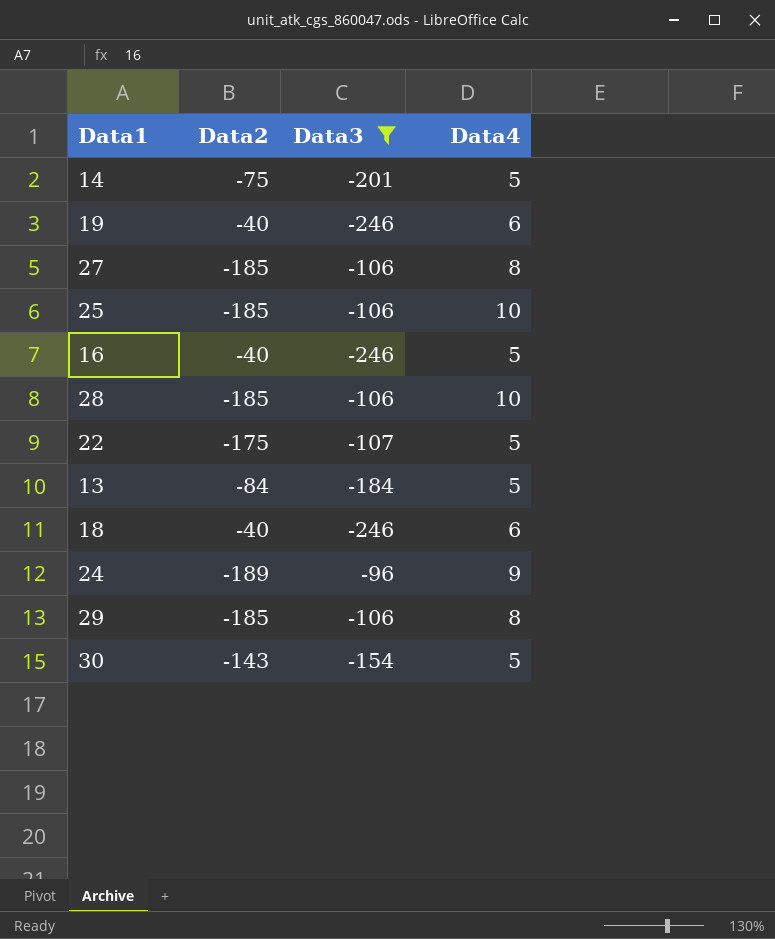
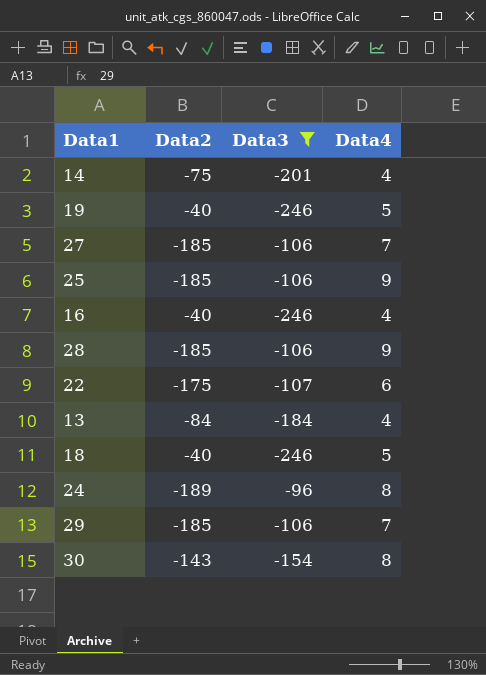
14 | Data4: 5 -> 4
19 | Data4: 6 -> 5
27 | Data4: 8 -> 7
25 | Data4: 10 -> 9
16 | Data4: 5 -> 4
28 | Data4: 10 -> 9
22 | Data4: 5 -> 6
13 | Data4: 5 -> 4
18 | Data4: 6 -> 5
24 | Data4: 9 -> 8
29 | Data4: 8 -> 7
30 | Data4: 5 -> 8

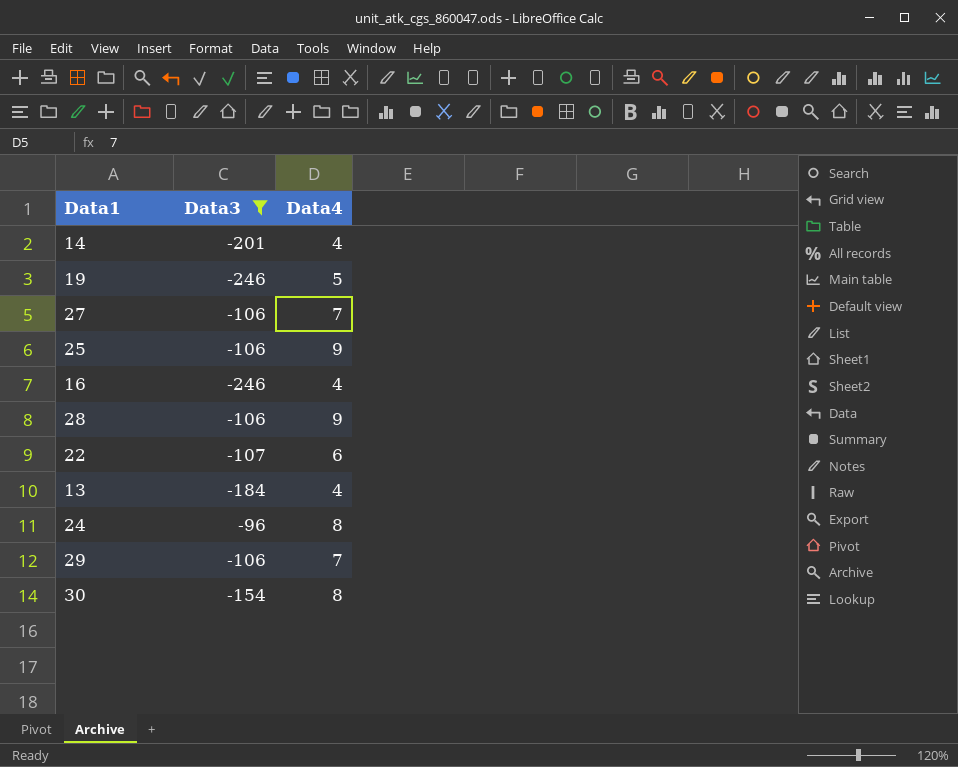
column Data2 | position: 2 -> none
row 18: -40 | -246 | 5 -> none

